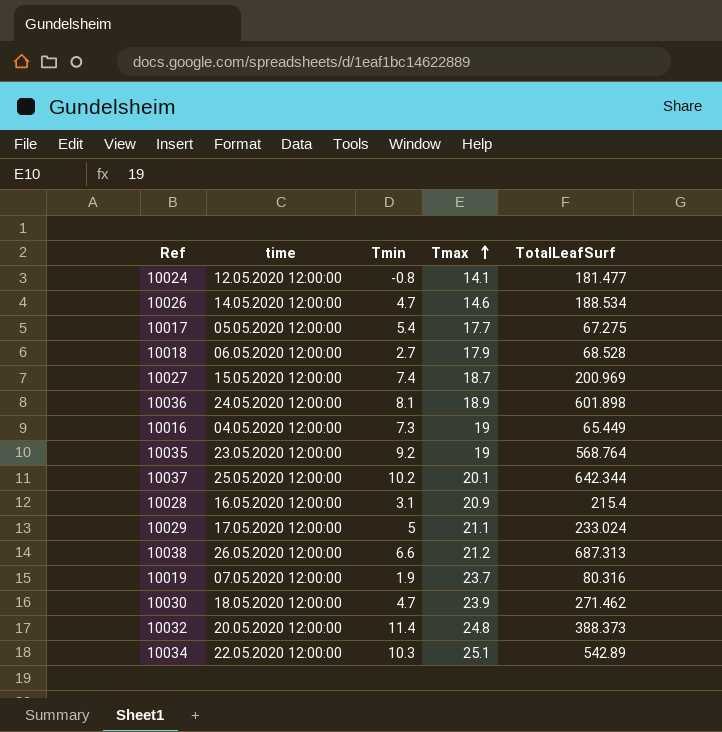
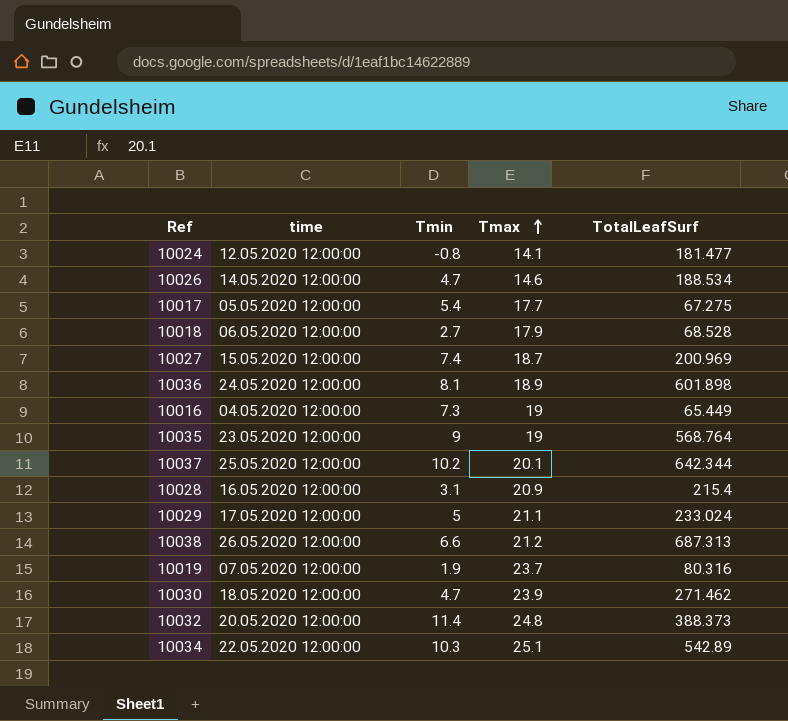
10035 | Tmin: 9.2 -> 9

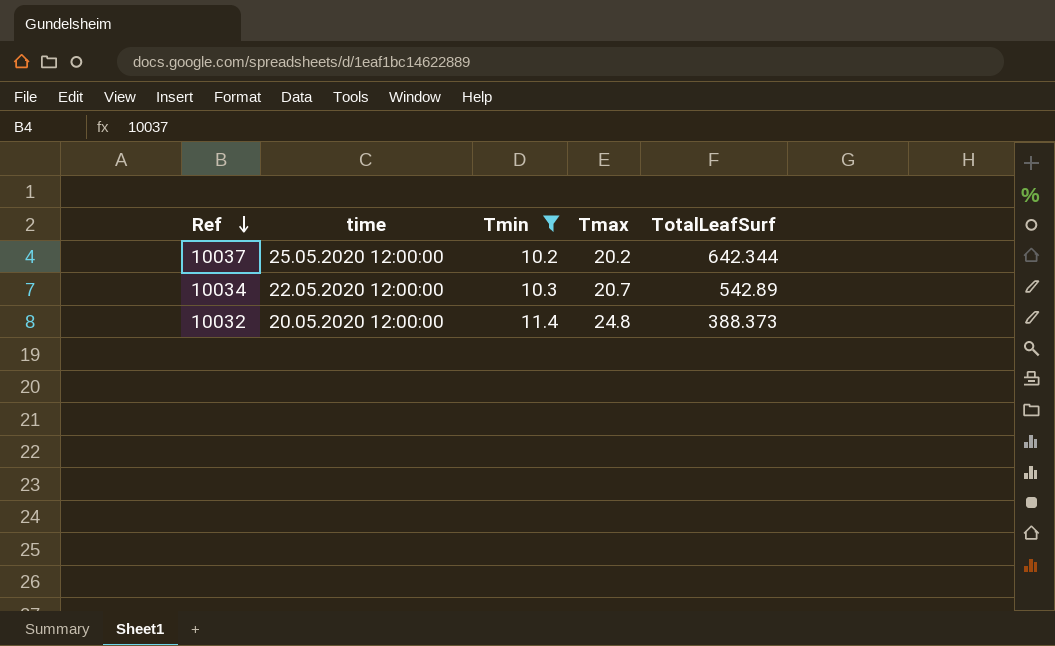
filter: none -> Tmin >= 10.2
row order: Tmax ascending -> Ref descending
10037 | Tmax: 20.1 -> 20.2
10034 | Tmax: 25.1 -> 20.7

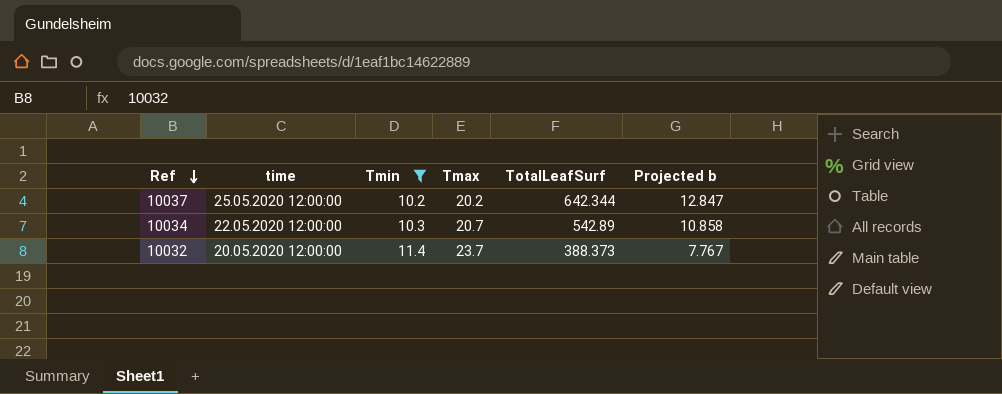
column Projected b | formula: none -> [TotalLeafSurf] * 0.02
10032 | Tmax: 24.8 -> 23.7

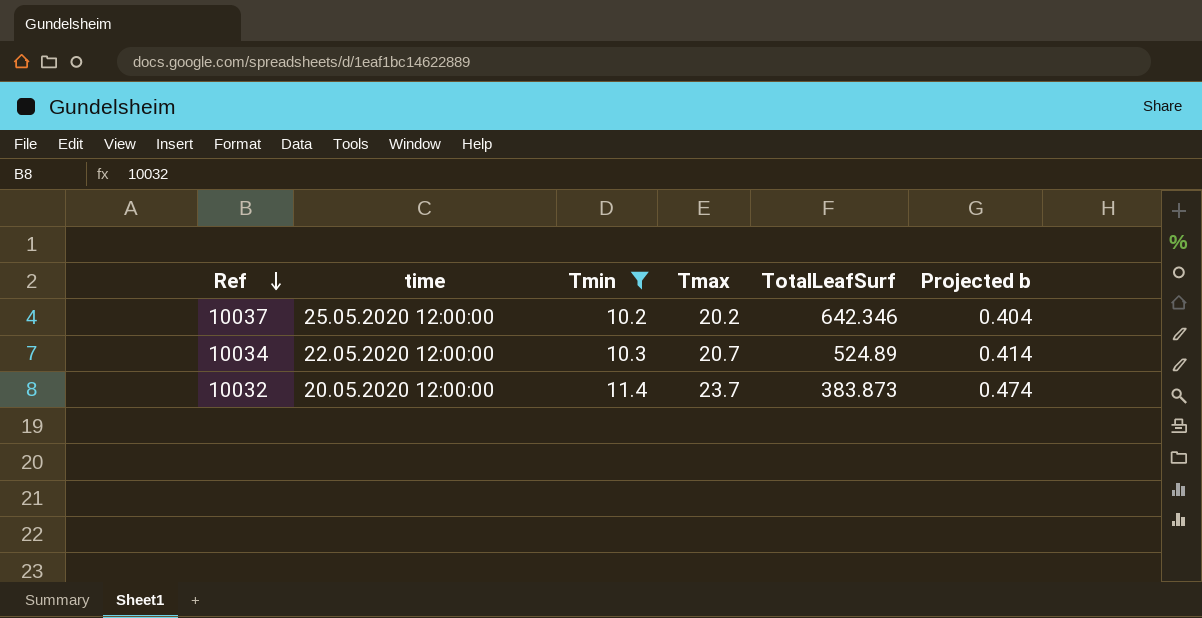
column Projected b | formula: [TotalLeafSurf] * 0.02 -> [Tmax] * 0.02
10037 | TotalLeafSurf: 642.344 -> 642.346
10034 | TotalLeafSurf: 542.89 -> 524.89
10032 | TotalLeafSurf: 388.373 -> 383.873

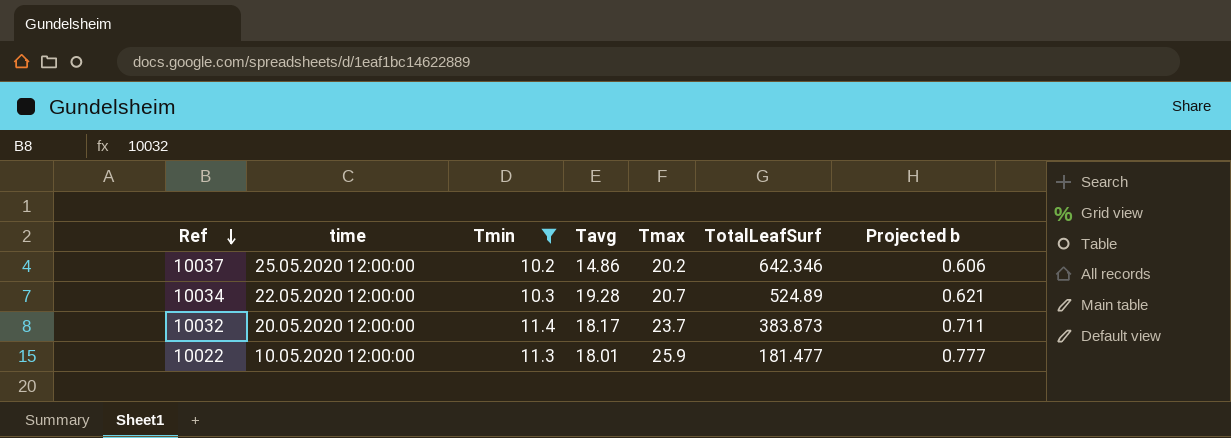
column Tavg | position: none -> 4
column Projected b | formula: [Tmax] * 0.02 -> [Tmax] * 0.03
row 10022: none -> 10.05.2020 12:00:00 | 11.3 | 18.01 | 25.9 | 181.477 | 0.777

